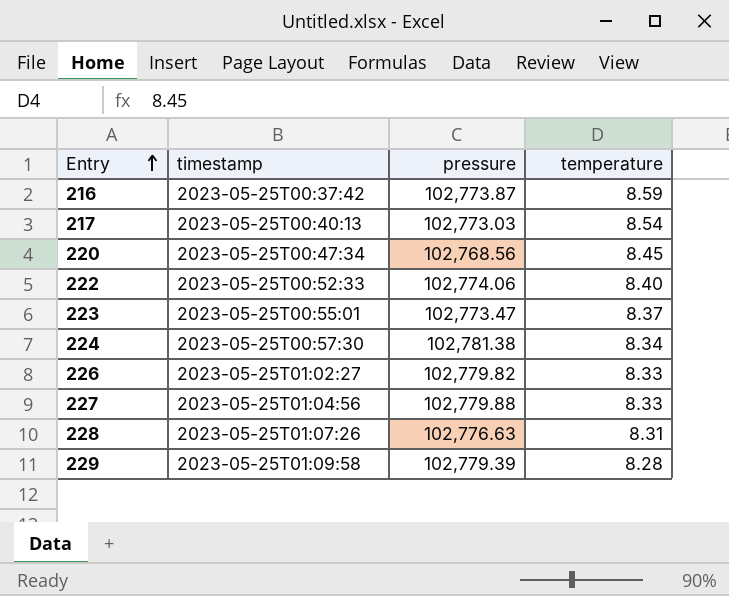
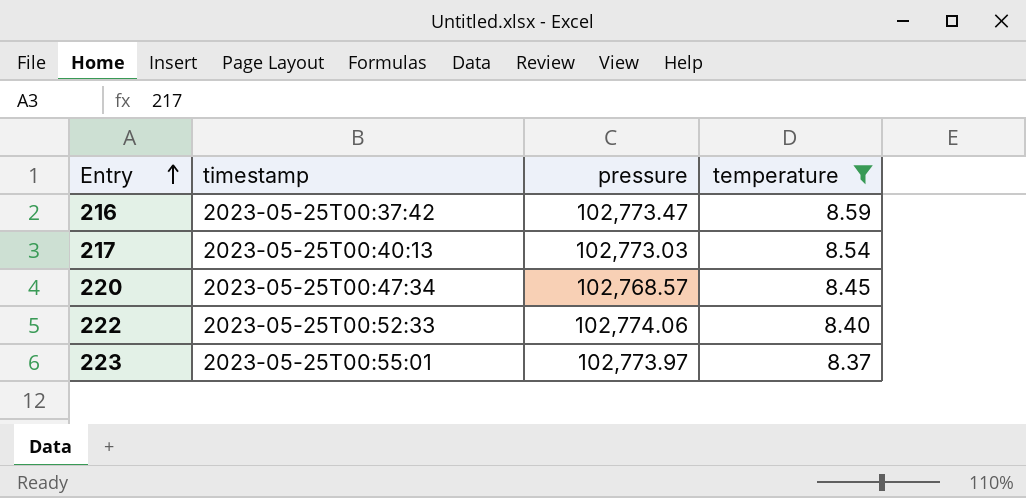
filter: none -> temperature >= 8.37
216 | pressure: 102,773.87 -> 102,773.47
220 | pressure: 102,768.56 -> 102,768.57
223 | pressure: 102,773.47 -> 102,773.97

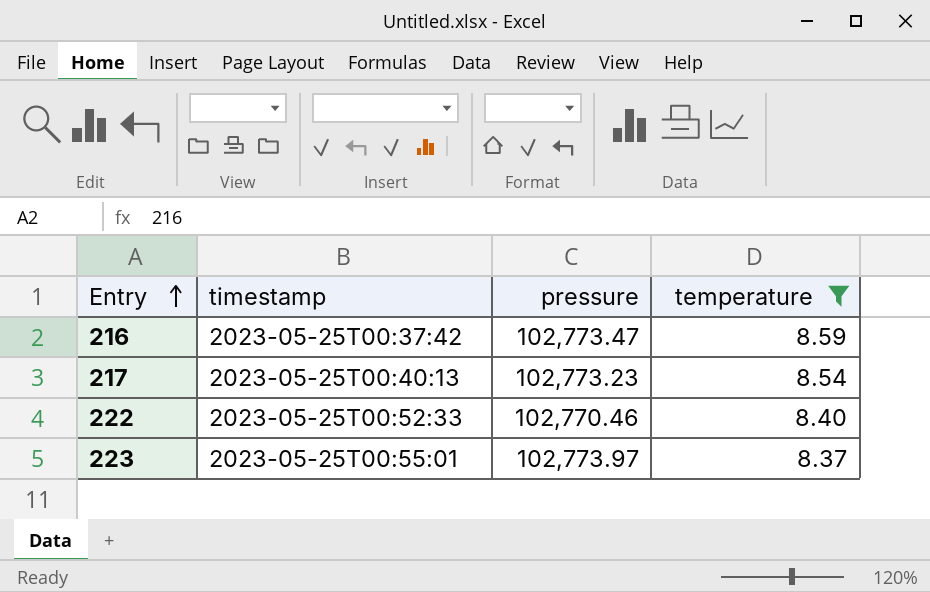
row 220: 2023-05-25T00:47:34 | 102,768.57 | 8.45 -> none
217 | pressure: 102,773.03 -> 102,773.23
222 | pressure: 102,774.06 -> 102,770.46

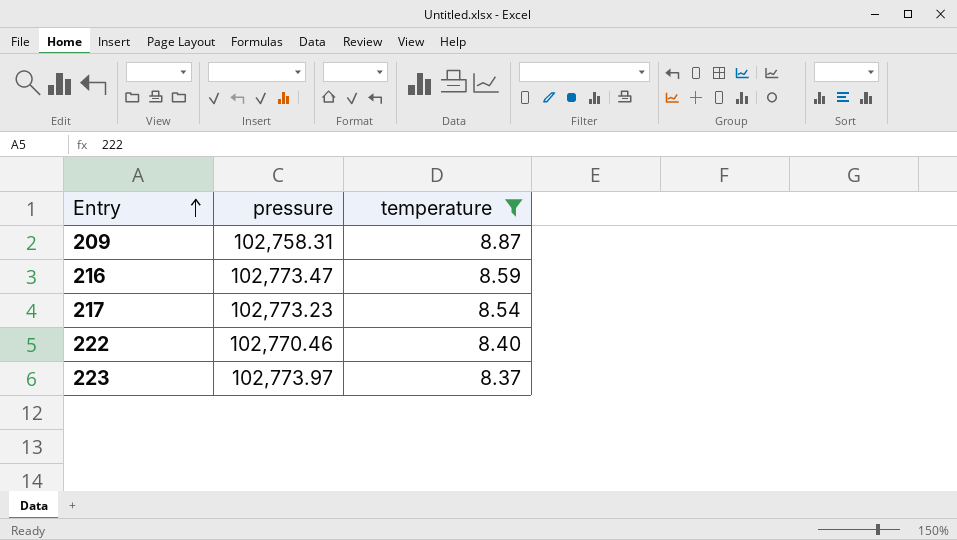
column timestamp | position: 2 -> none
row 209: none -> 102,758.31 | 8.87

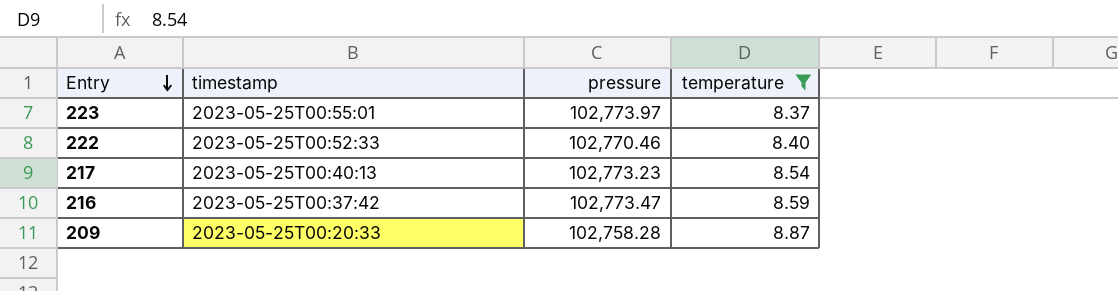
row order: Entry ascending -> Entry descending
column timestamp | position: none -> 2
209 | pressure: 102,758.31 -> 102,758.28

